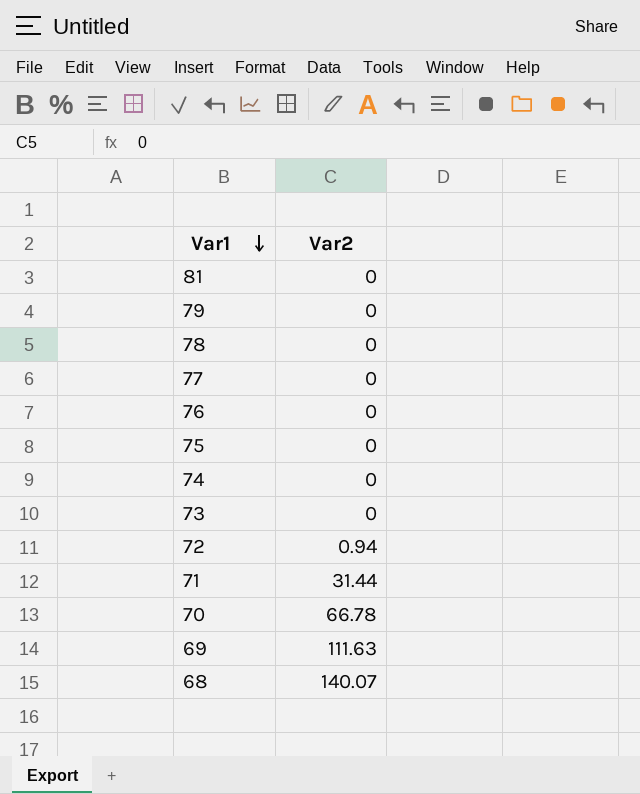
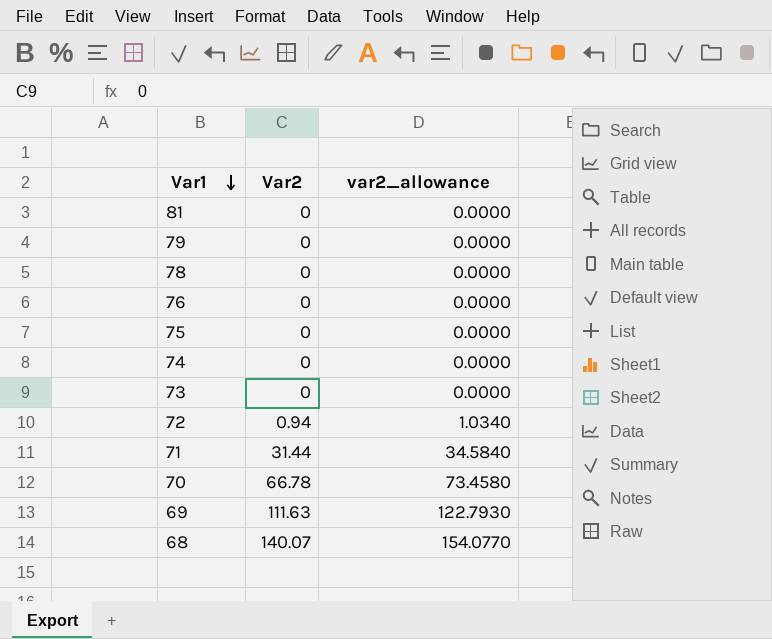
column var2_allowance | formula: none -> [Var2] * 1.1
row 77: 0 -> none

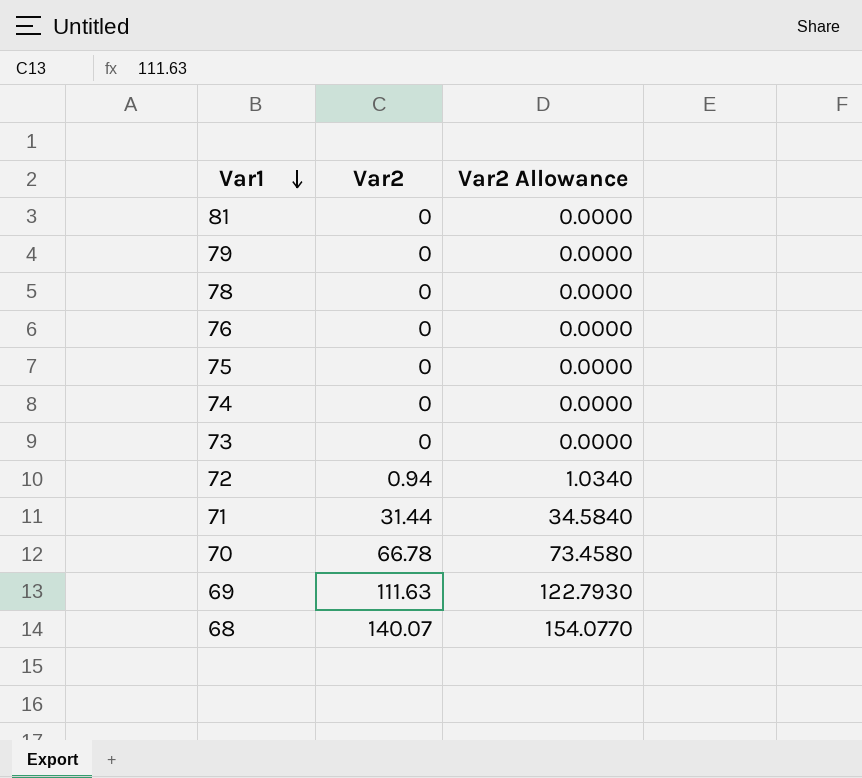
column name: var2_allowance -> Var2 Allowance

